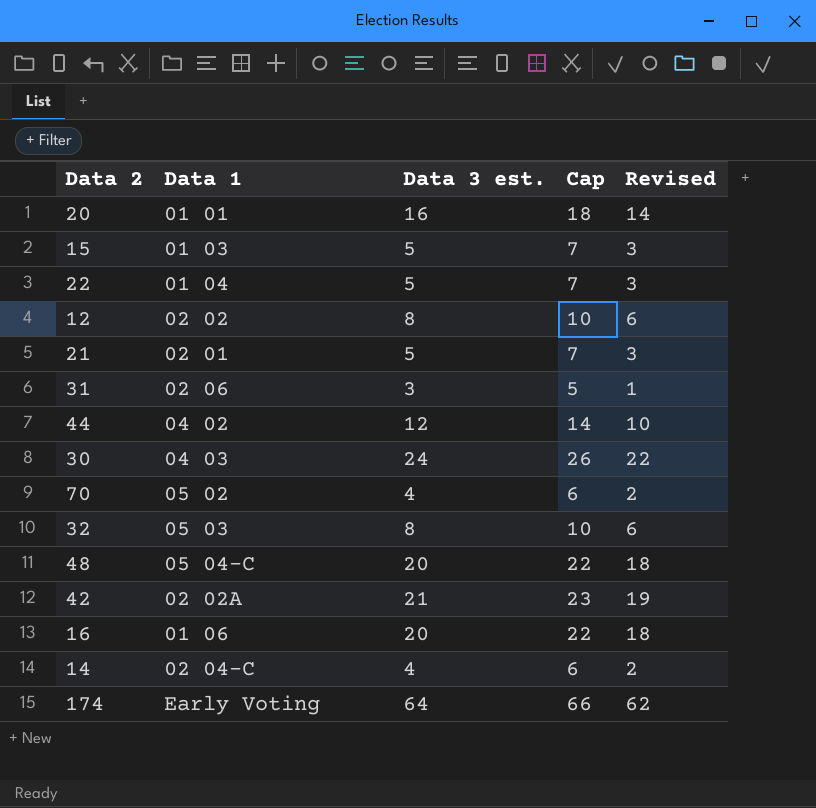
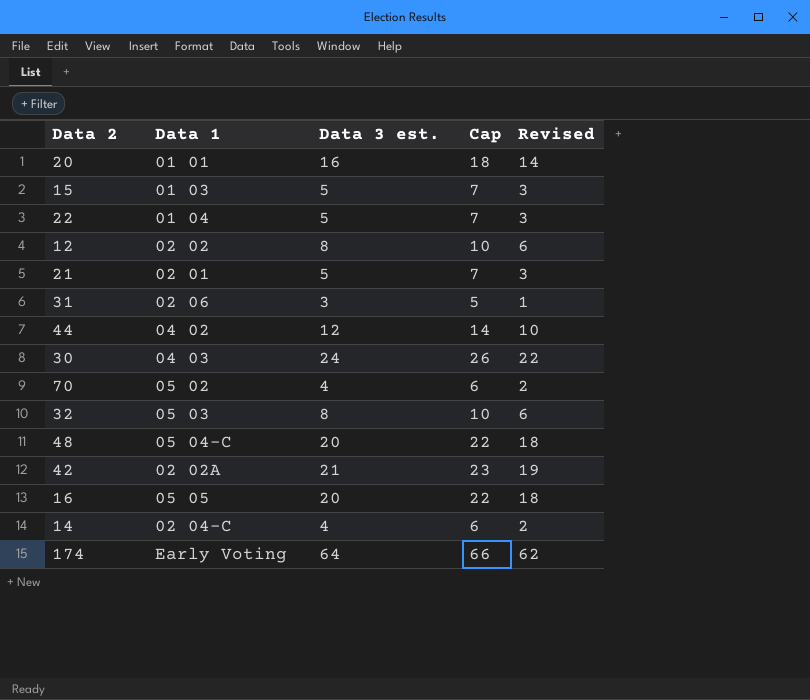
16 | Data 1: 01 06 -> 05 05

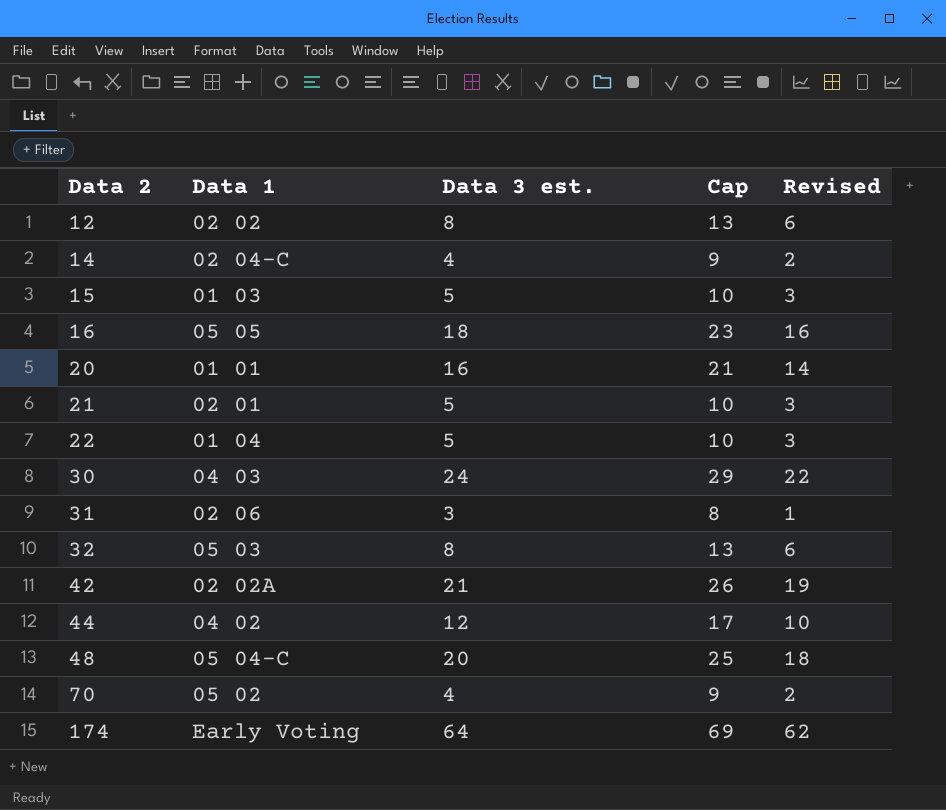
row order: none -> Data 2 ascending
column Cap | formula: [Data 3 est.] + 2 -> [Data 3 est.] + 5
16 | Data 3 est.: 20 -> 18
16 | Revised: 18 -> 16

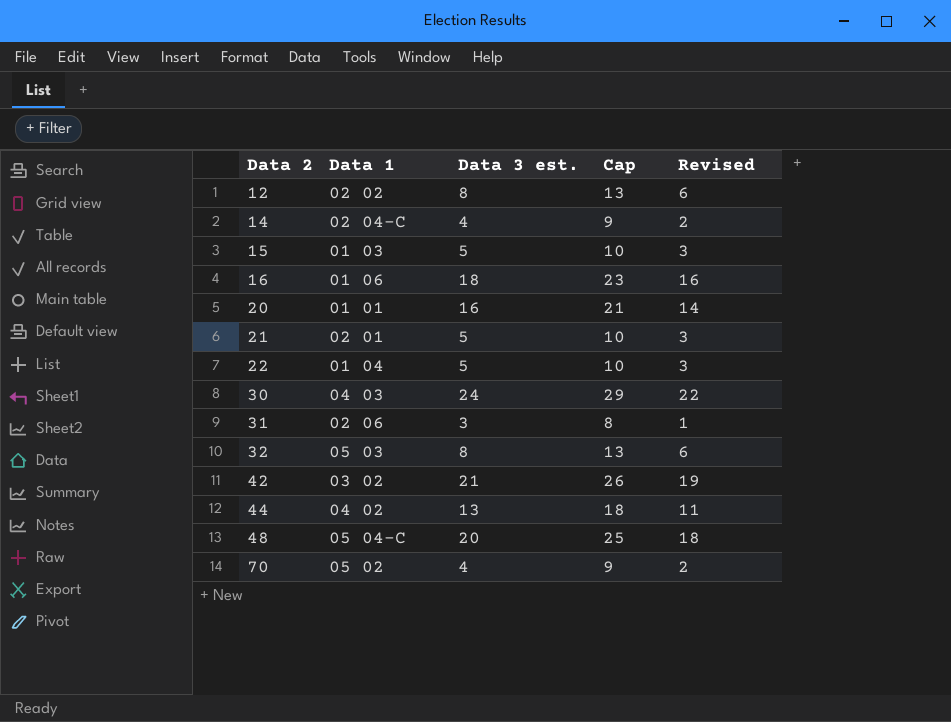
row 174: Early Voting | 64 | 69 | 62 -> none
16 | Data 1: 05 05 -> 01 06
42 | Data 1: 02 02A -> 03 02
44 | Data 3 est.: 12 -> 13
44 | Cap: 17 -> 18
44 | Revised: 10 -> 11

